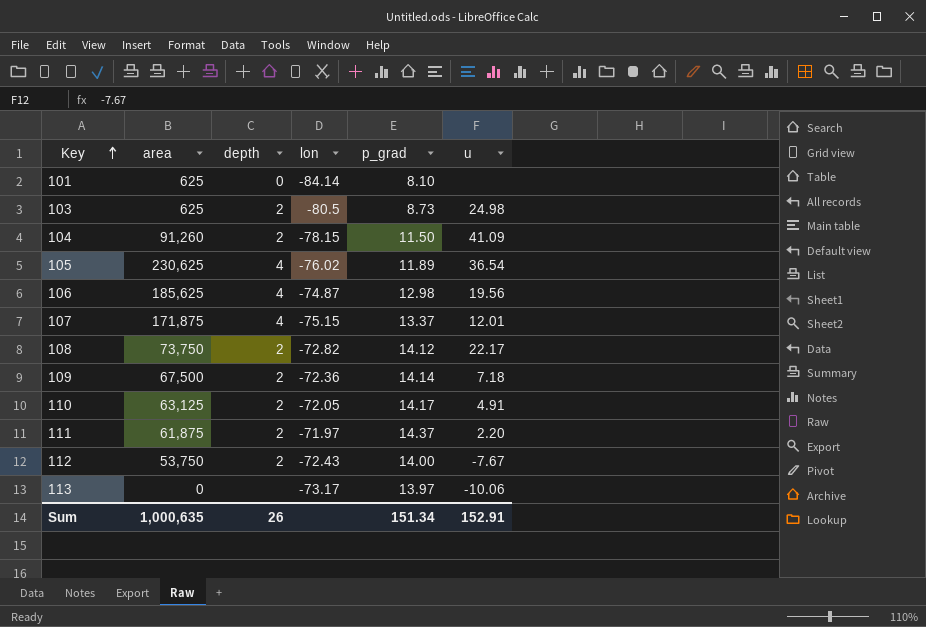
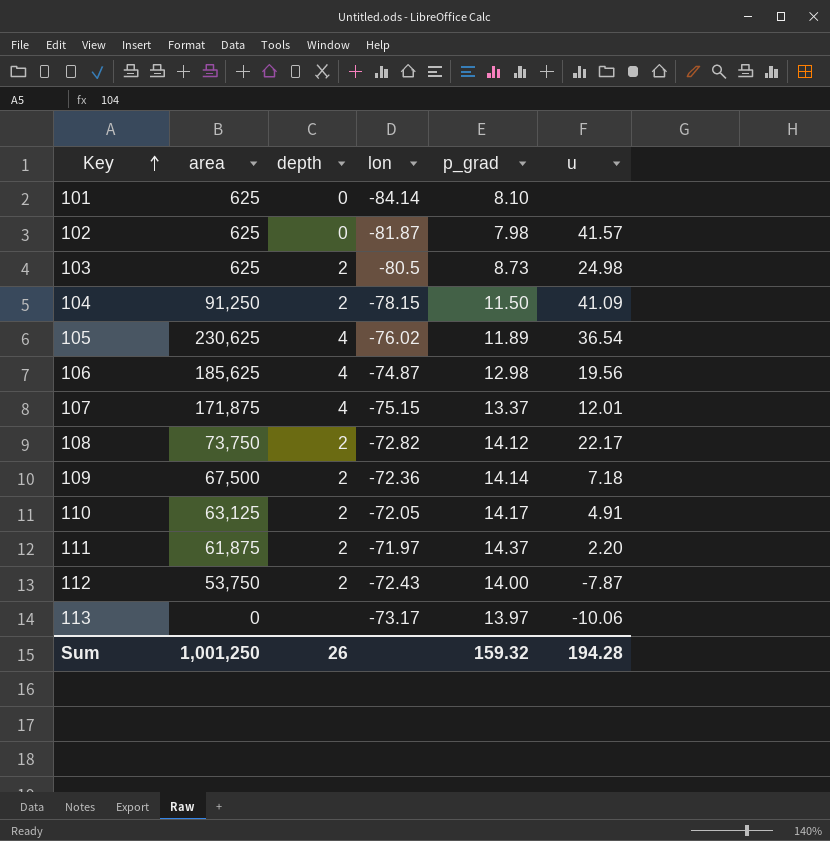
row 102: none -> 625 | 0 | -81.87 | 7.98 | 41.57
104 | area: 91,260 -> 91,250
112 | u: -7.67 -> -7.87
Sum | area: 1,000,635 -> 1,001,250
Sum | p_grad: 151.34 -> 159.32
Sum | u: 152.91 -> 194.28

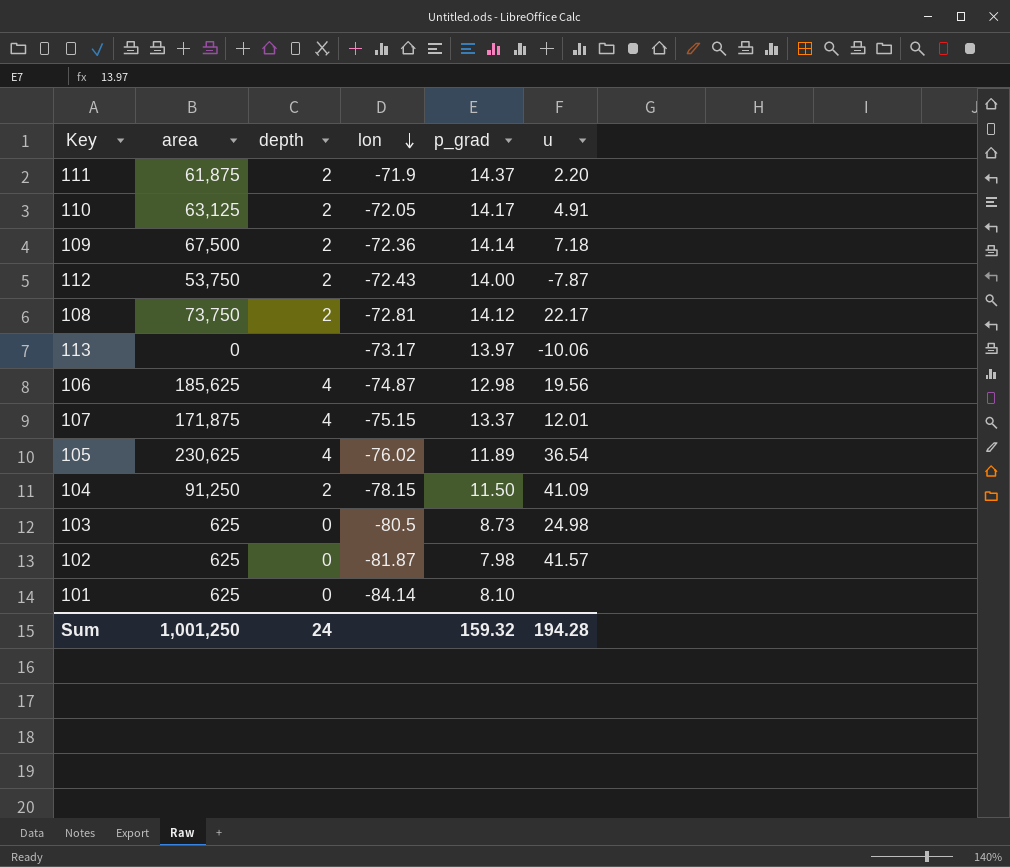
row order: Key ascending -> lon descending
111 | lon: -71.97 -> -71.9
108 | lon: -72.82 -> -72.81
103 | depth: 2 -> 0
Sum | depth: 26 -> 24

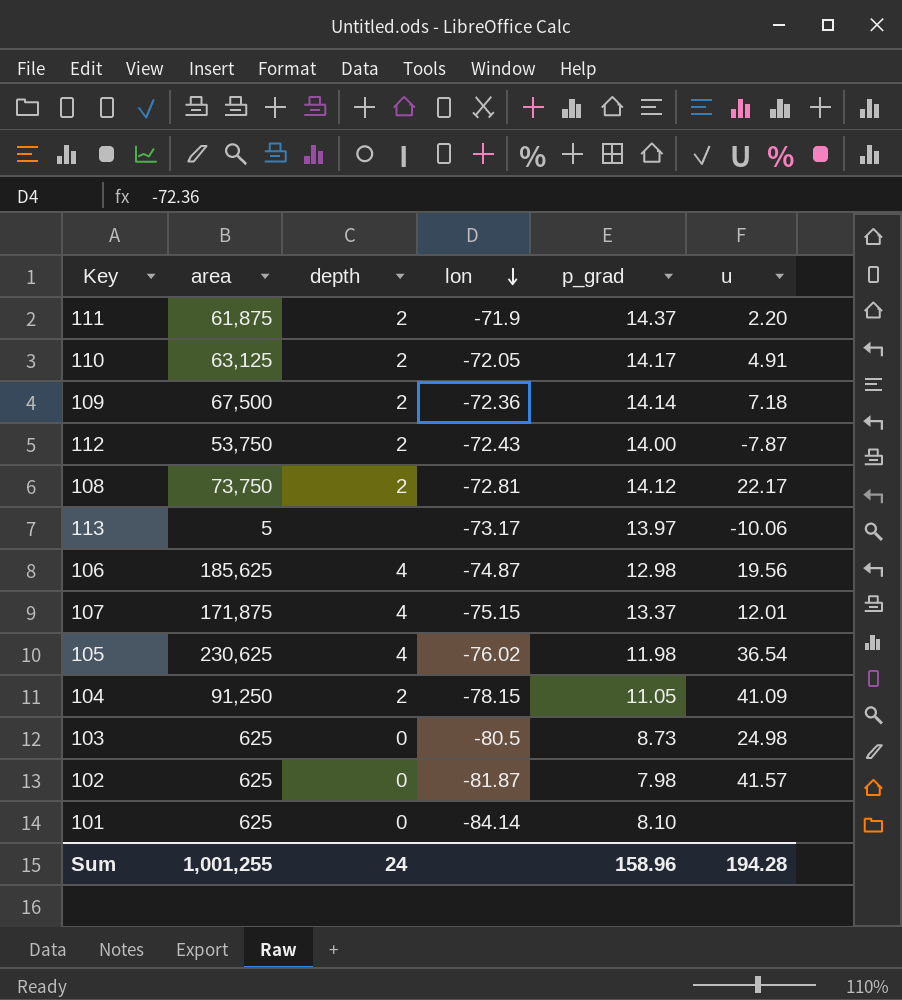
113 | area: 0 -> 5
105 | p_grad: 11.89 -> 11.98
104 | p_grad: 11.50 -> 11.05
Sum | area: 1,001,250 -> 1,001,255
Sum | p_grad: 159.32 -> 158.96

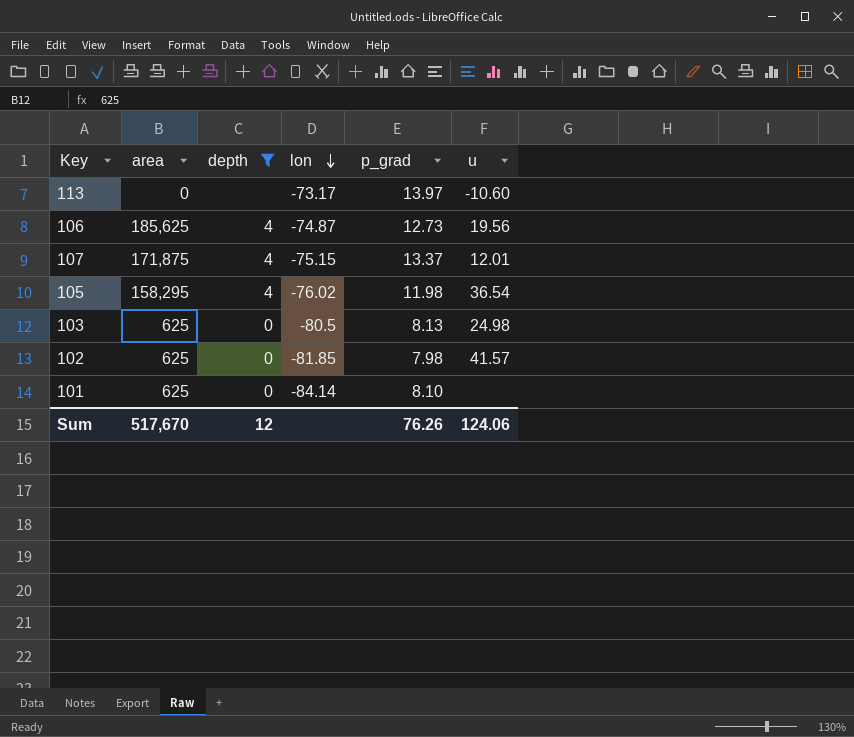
filter: none -> depth != 2
113 | area: 5 -> 0
113 | u: -10.06 -> -10.60
106 | p_grad: 12.98 -> 12.73
105 | area: 230,625 -> 158,295
103 | p_grad: 8.73 -> 8.13
102 | lon: -81.87 -> -81.85
Sum | area: 1,001,255 -> 517,670
Sum | depth: 24 -> 12
Sum | p_grad: 158.96 -> 76.26
Sum | u: 194.28 -> 124.06

